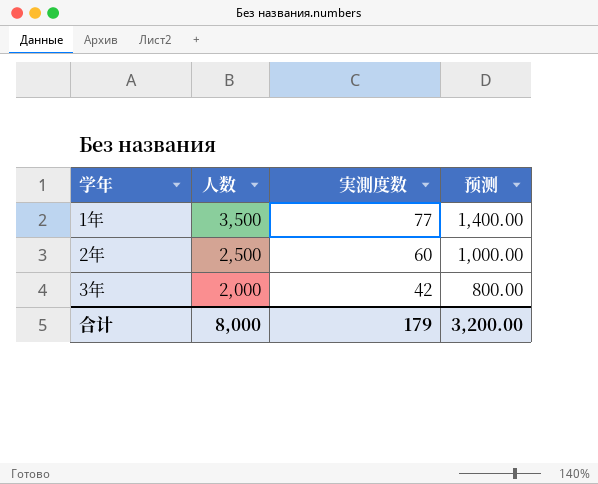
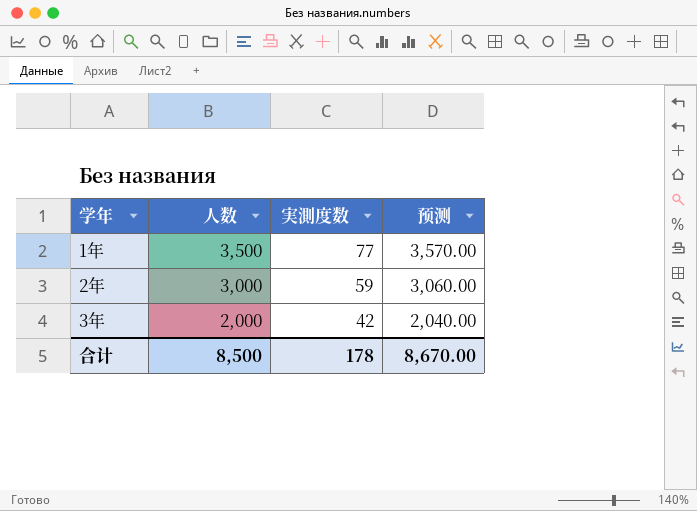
column 预测 | formula: [人数] * 0.4 -> [人数] * 1.02
2年 | 人数: 2,500 -> 3,000
2年 | 実測度数: 60 -> 59
合计 | 人数: 8,000 -> 8,500
合计 | 実測度数: 179 -> 178
合计 | 预测: 3,200.00 -> 8,670.00

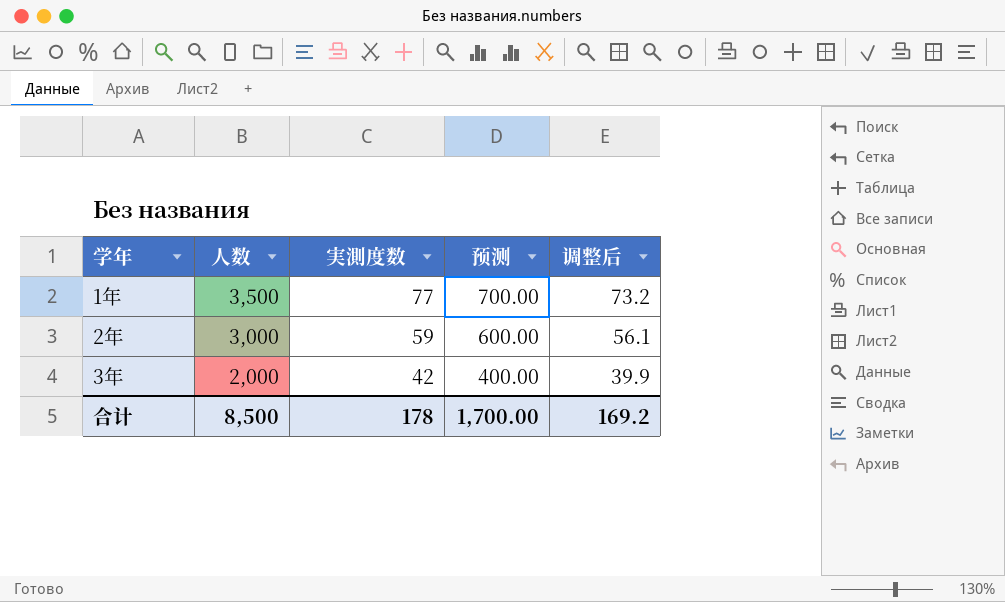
column 预测 | formula: [人数] * 1.02 -> [人数] * 0.2
column 调整后 | formula: none -> [実測度数] * 0.95
合计 | 预测: 8,670.00 -> 1,700.00

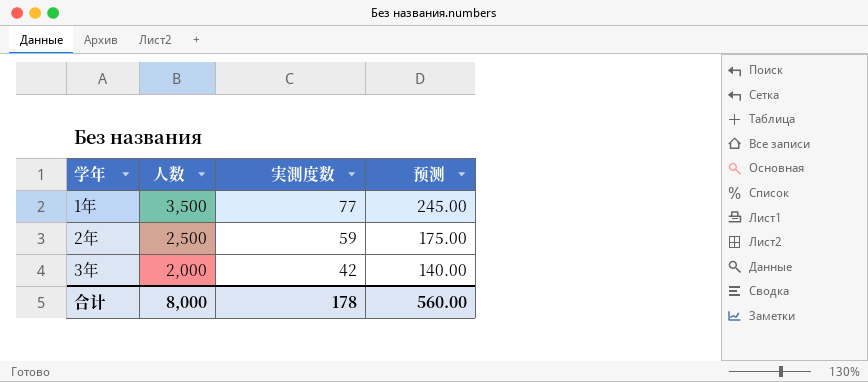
column 调整后 | formula: [実測度数] * 0.95 -> none
column 预测 | formula: [人数] * 0.2 -> [人数] * 0.07
2年 | 人数: 3,000 -> 2,500
合计 | 人数: 8,500 -> 8,000
合计 | 预测: 1,700.00 -> 560.00

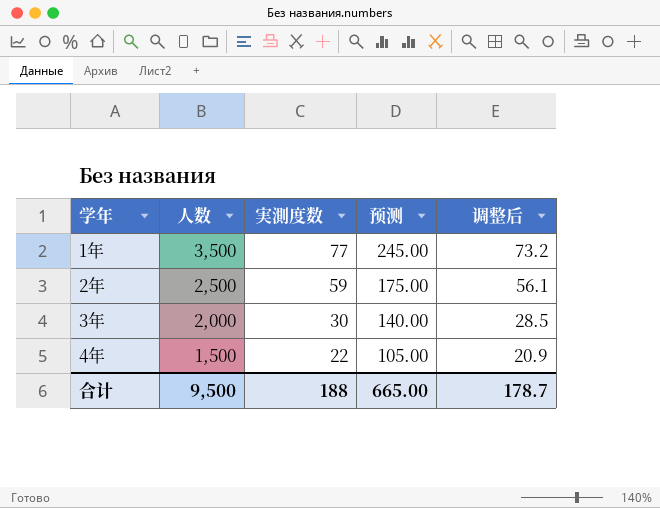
column 调整后 | formula: none -> [実測度数] * 0.95
3年 | 実測度数: 42 -> 30
row 4年: none -> 1,500 | 22 | 105.00 | 20.9
合计 | 人数: 8,000 -> 9,500
合计 | 実測度数: 178 -> 188
合计 | 预测: 560.00 -> 665.00

